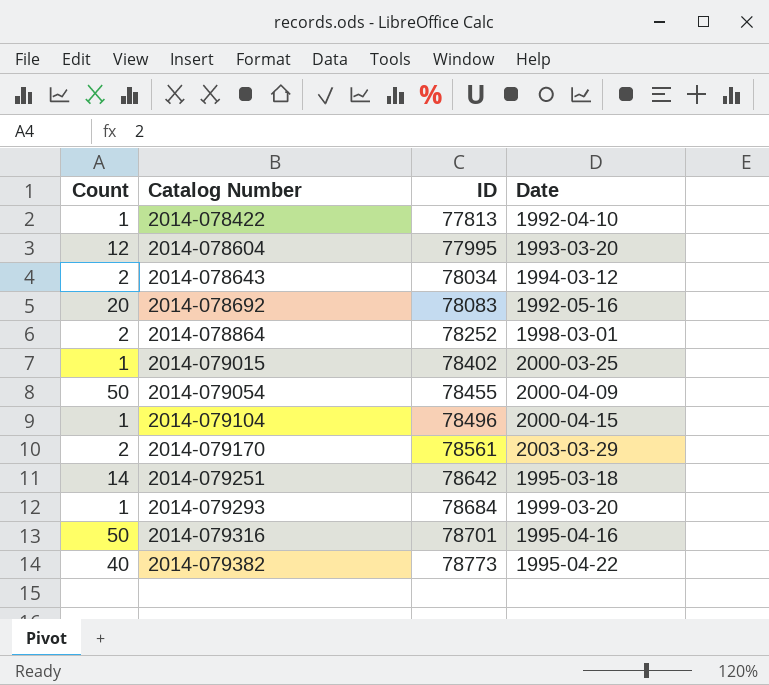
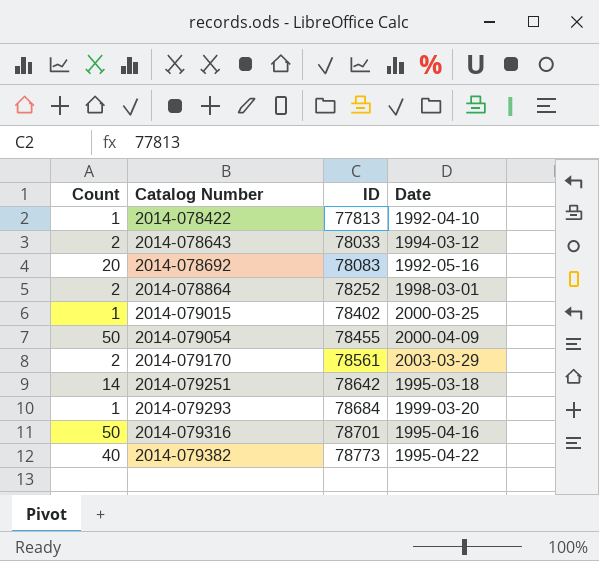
row 2014-078604: 12 | 77995 | 1993-03-20 -> none
row 2014-079104: 1 | 78496 | 2000-04-15 -> none
2014-078643 | ID: 78034 -> 78033

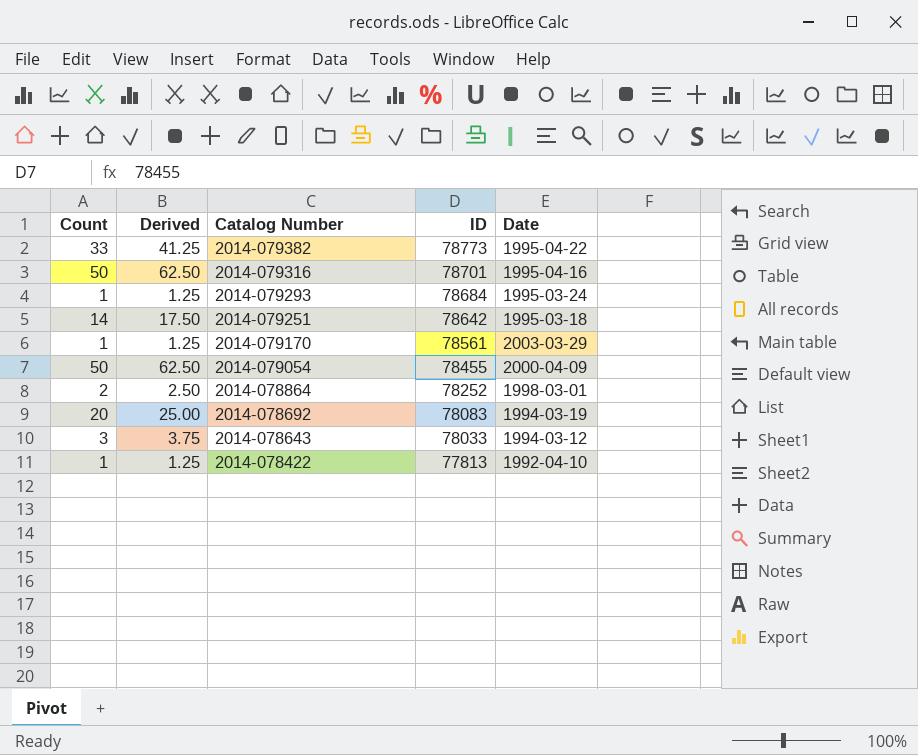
row order: Catalog Number ascending -> Catalog Number descending
column Derived | formula: none -> [Count] * 1.25
row 2014-079015: 1 | 78402 | 2000-03-25 -> none
2014-079382 | Count: 40 -> 33
2014-079293 | Date: 1999-03-20 -> 1995-03-24
2014-079170 | Count: 2 -> 1
2014-078692 | Date: 1992-05-16 -> 1994-03-19
2014-078643 | Count: 2 -> 3

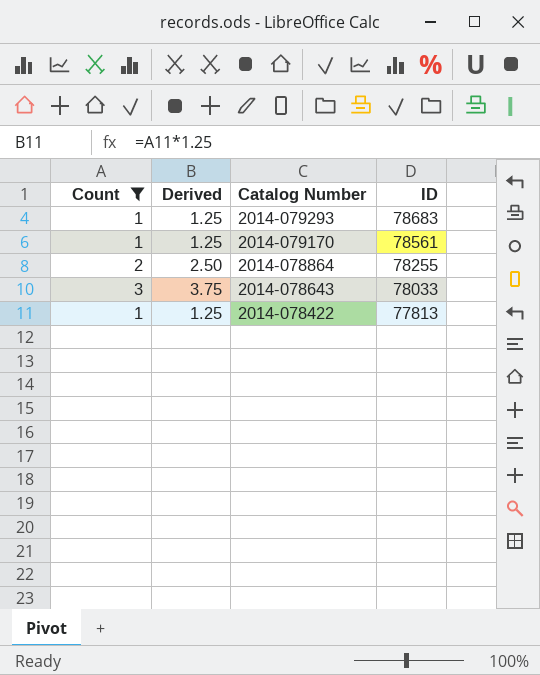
filter: none -> Count <= 3
column Date | position: 5 -> none
2014-079293 | ID: 78684 -> 78683
2014-078864 | ID: 78252 -> 78255

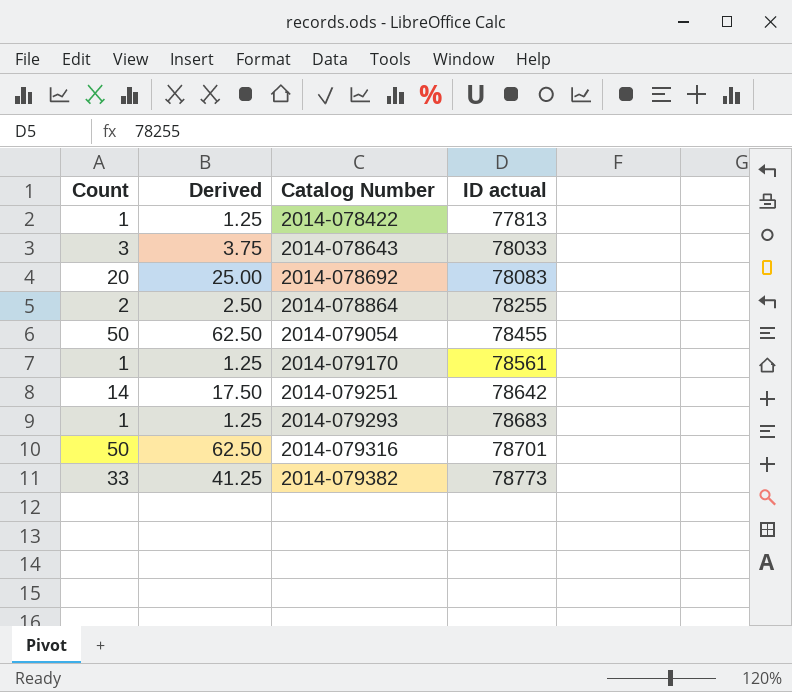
filter: Count <= 3 -> none
row order: Catalog Number descending -> Catalog Number ascending
column name: ID -> ID actual

